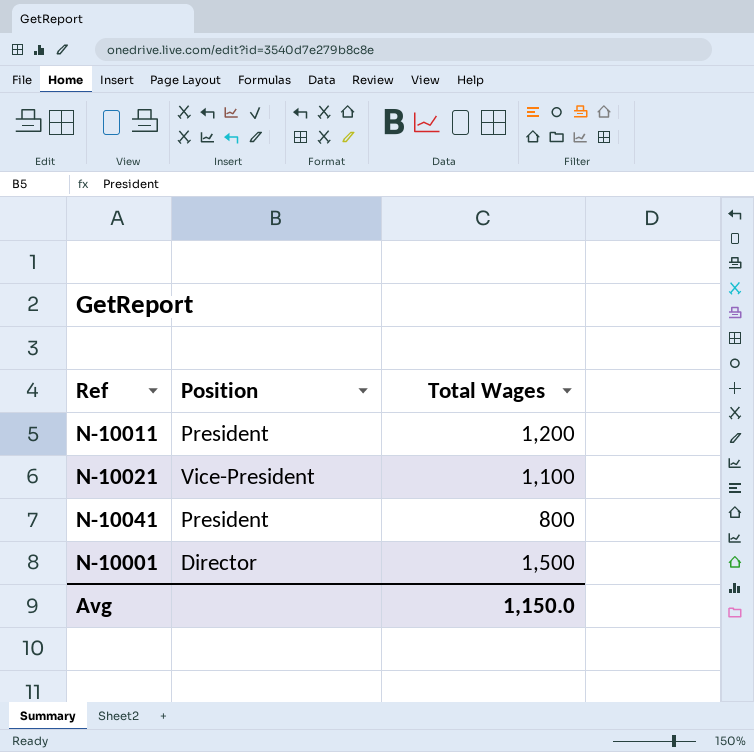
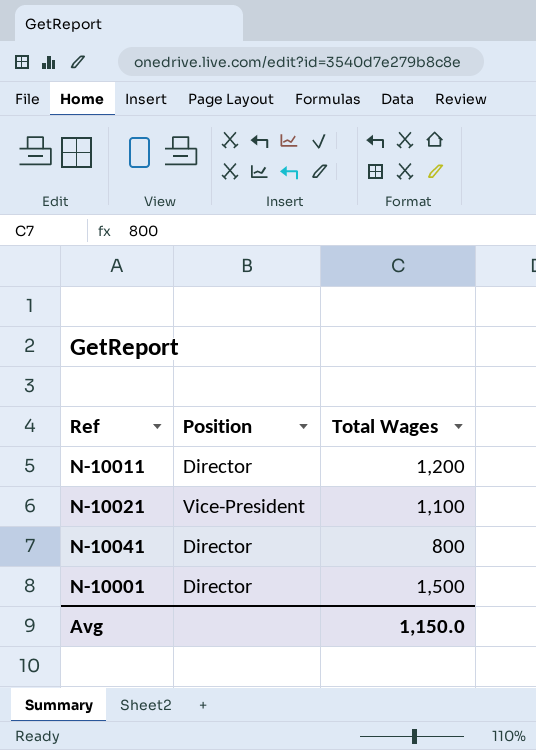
N-10011 | Position: President -> Director
N-10041 | Position: President -> Director

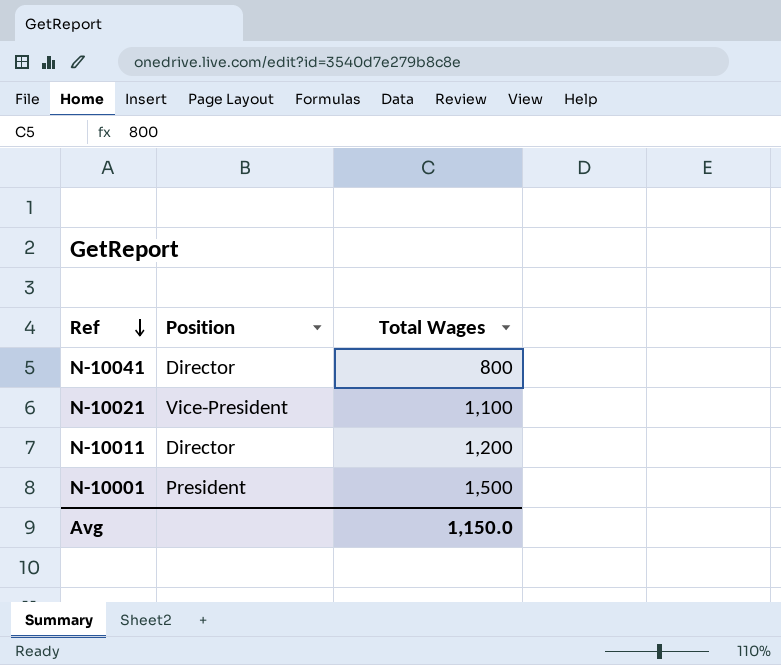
row order: none -> Ref descending
N-10001 | Position: Director -> President

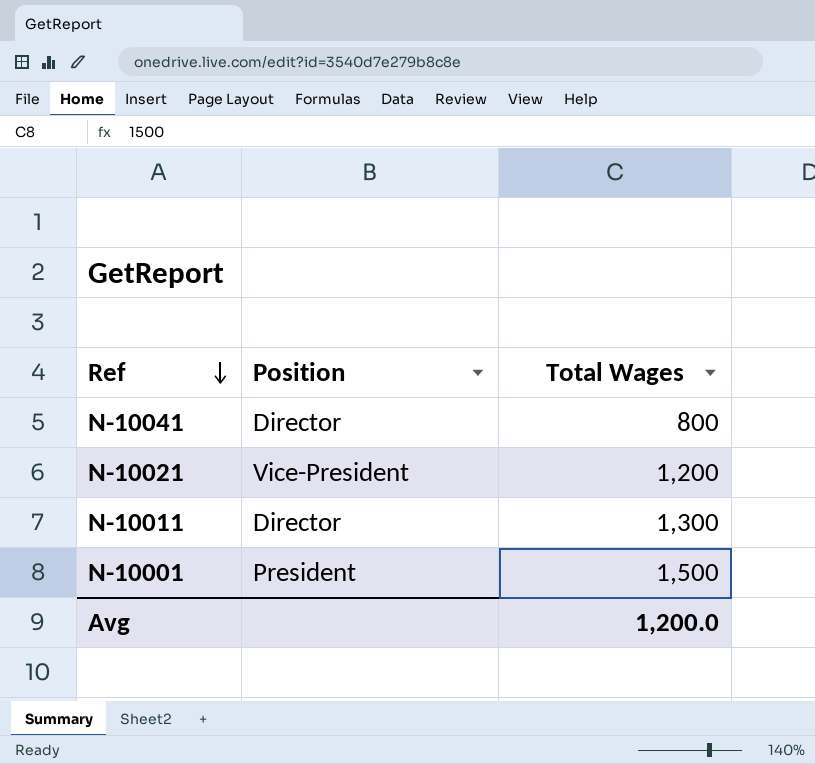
N-10021 | Total Wages: 1,100 -> 1,200
N-10011 | Total Wages: 1,200 -> 1,300
Avg | Total Wages: 1,150.0 -> 1,200.0

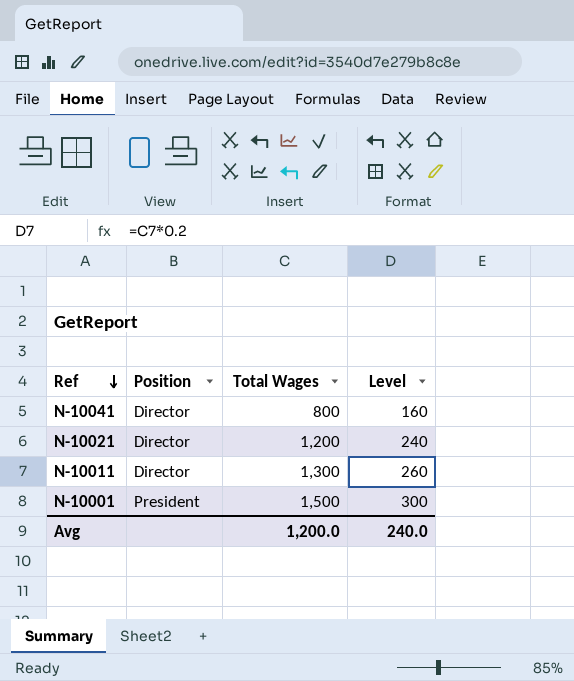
column Level | formula: none -> [Total Wages] * 0.2
N-10021 | Position: Vice-President -> Director

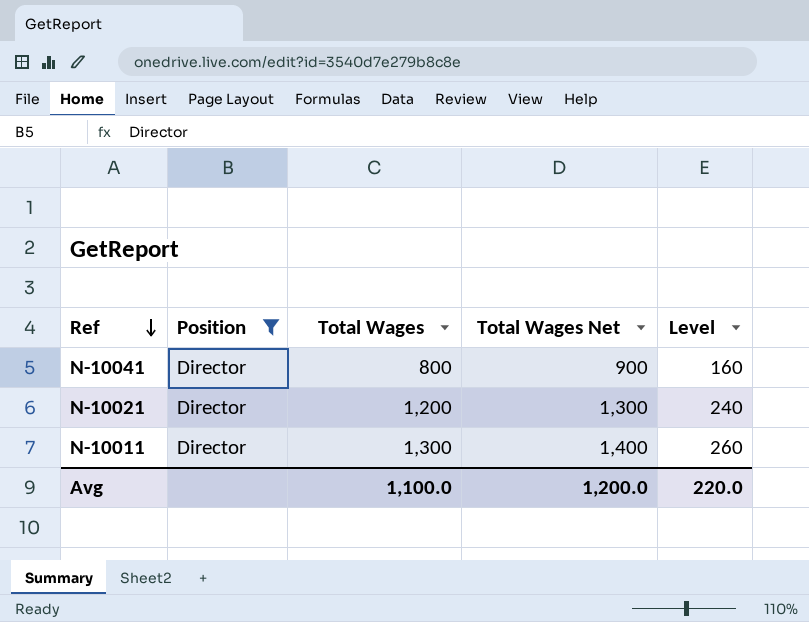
filter: none -> Position = Director
column Total Wages Net | formula: none -> [Total Wages] + 100
Avg | Total Wages: 1,200.0 -> 1,100.0
Avg | Level: 240.0 -> 220.0

